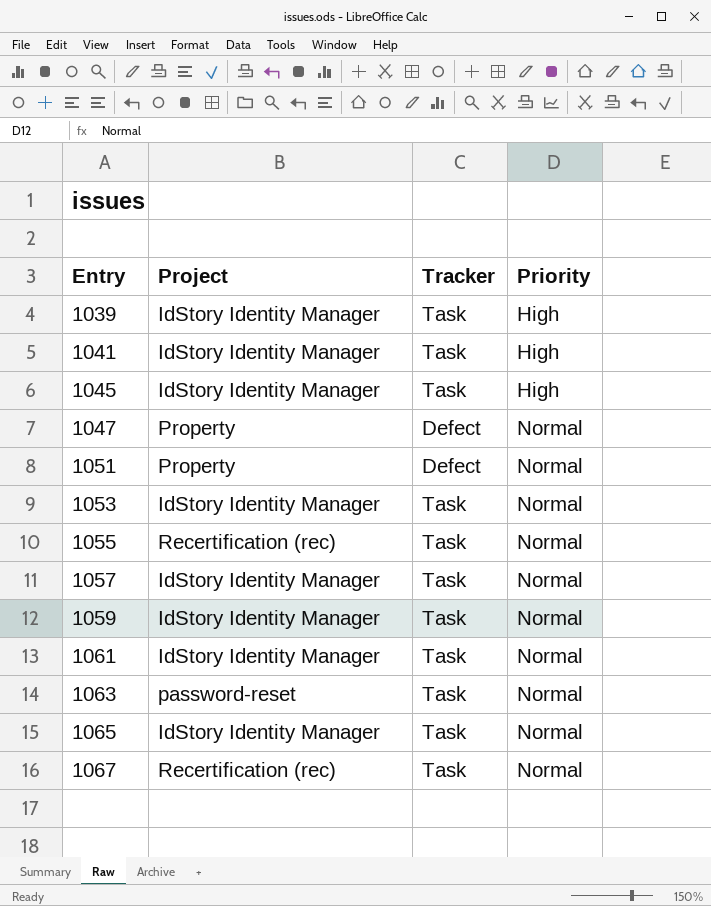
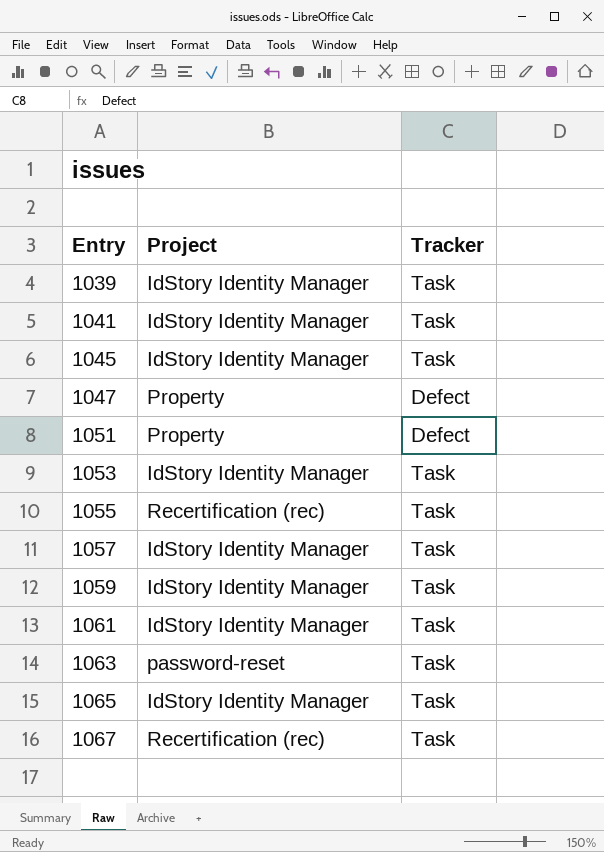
column Priority | position: 4 -> none

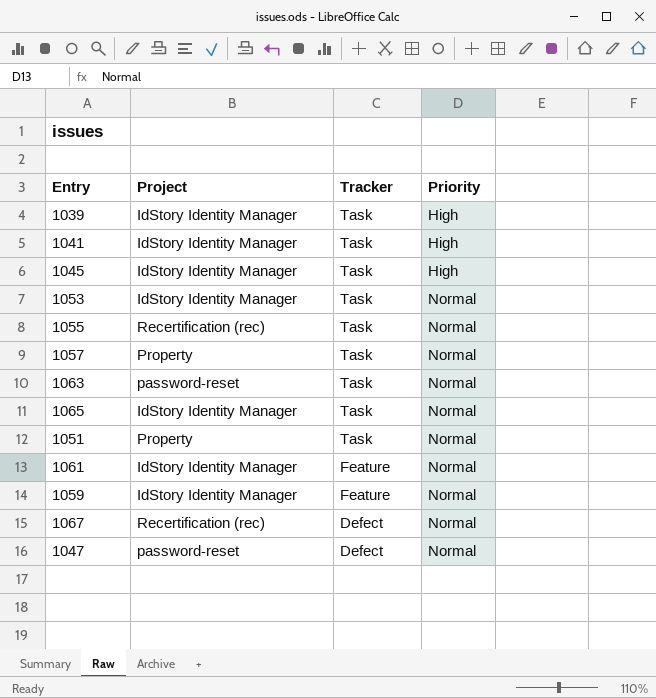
row order: Entry ascending -> Tracker descending
column Priority | position: none -> 4
1057 | Project: IdStory Identity Manager -> Property
1051 | Tracker: Defect -> Task
1061 | Tracker: Task -> Feature
1059 | Tracker: Task -> Feature
1067 | Tracker: Task -> Defect
1047 | Project: Property -> password-reset

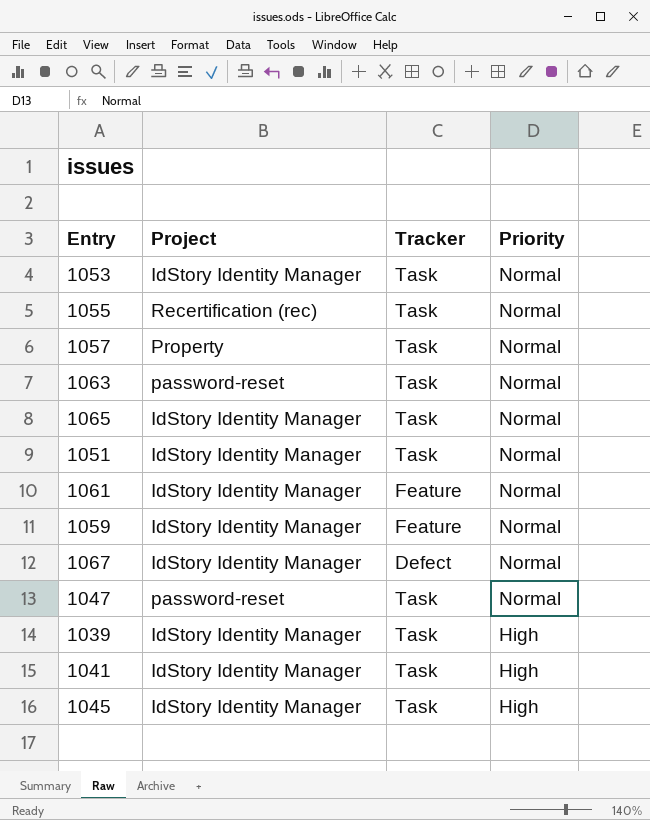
row order: Tracker descending -> Priority descending
1051 | Project: Property -> IdStory Identity Manager
1067 | Project: Recertification (rec) -> IdStory Identity Manager
1047 | Tracker: Defect -> Task

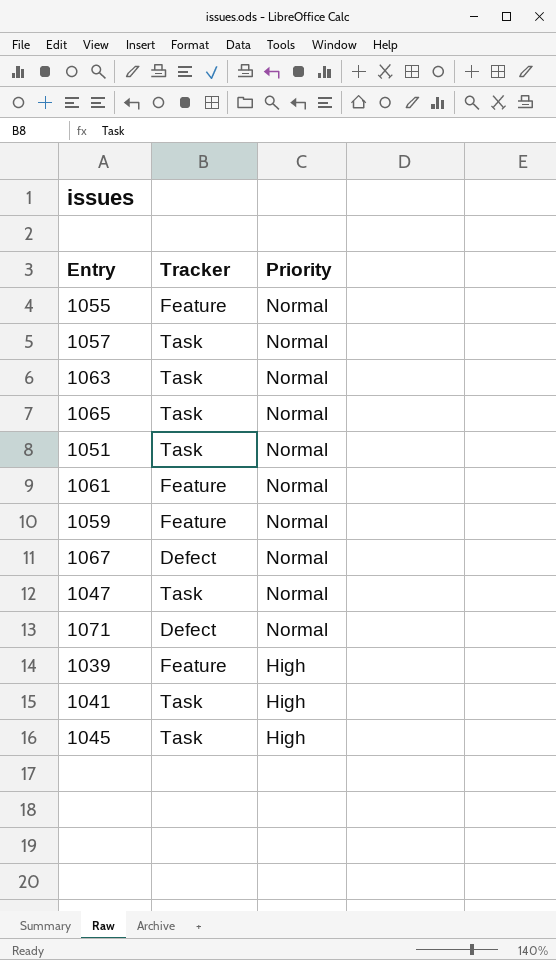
column Project | position: 2 -> none
row 1053: IdStory Identity Manager | Task | Normal -> none
1055 | Tracker: Task -> Feature
row 1071: none -> Defect | Normal
1039 | Tracker: Task -> Feature

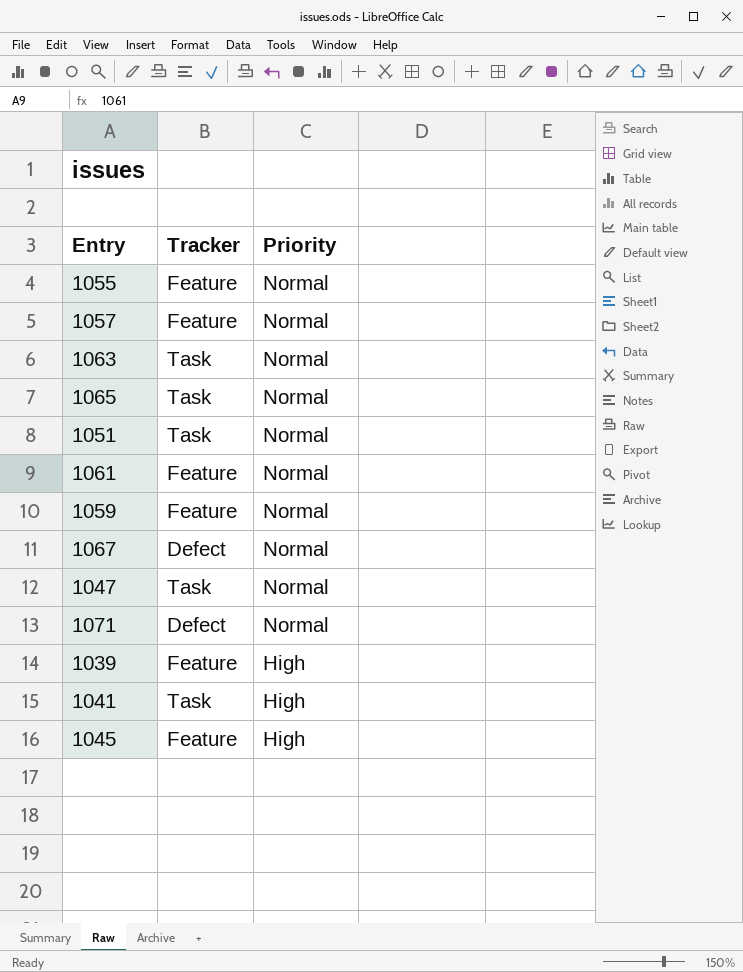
1057 | Tracker: Task -> Feature
1045 | Tracker: Task -> Feature

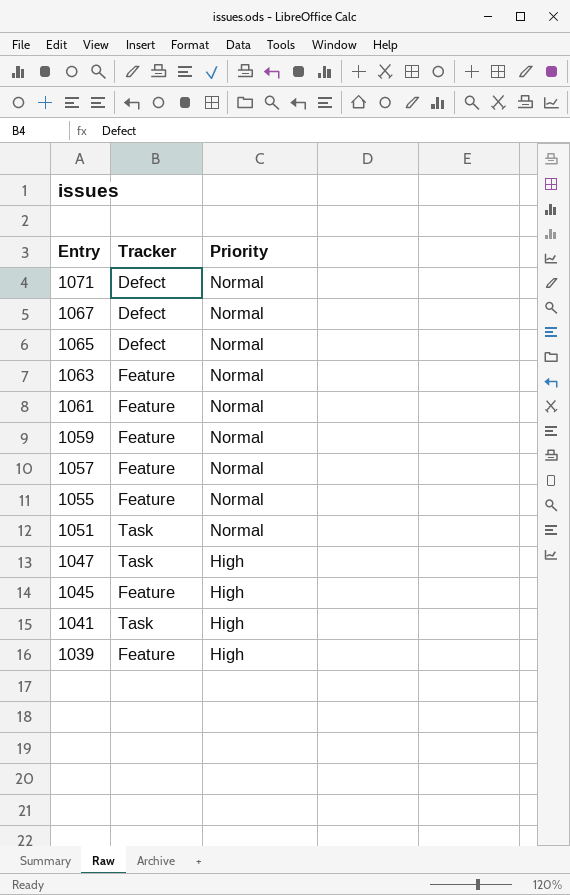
row order: Priority descending -> Entry descending
1065 | Tracker: Task -> Defect
1063 | Tracker: Task -> Feature
1047 | Priority: Normal -> High

